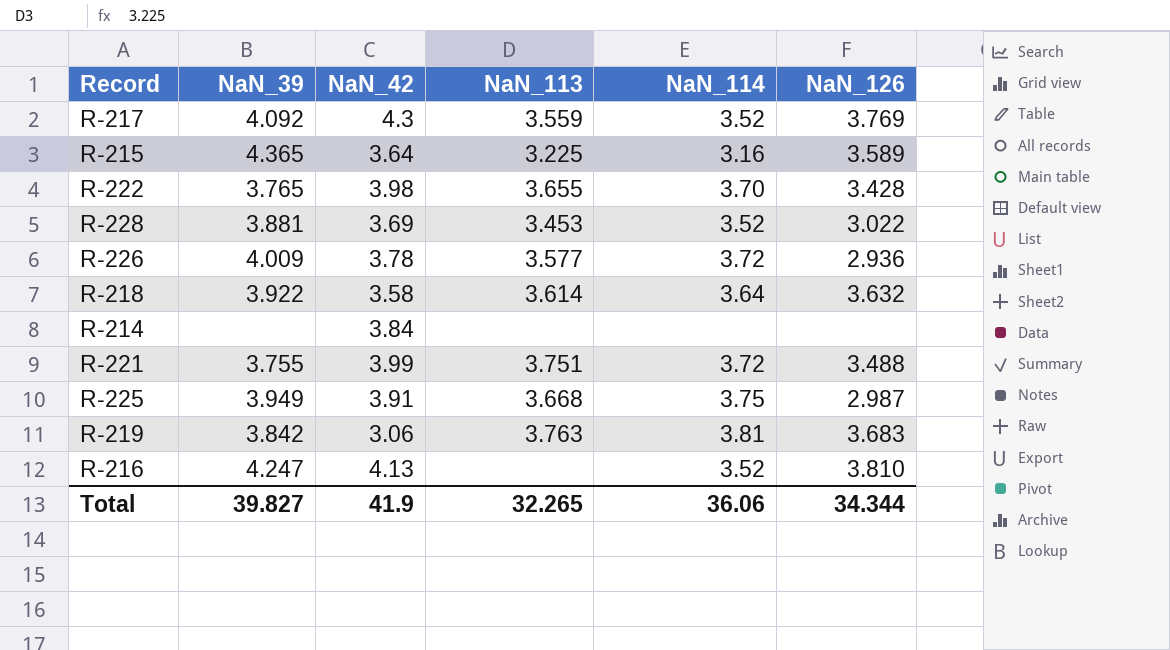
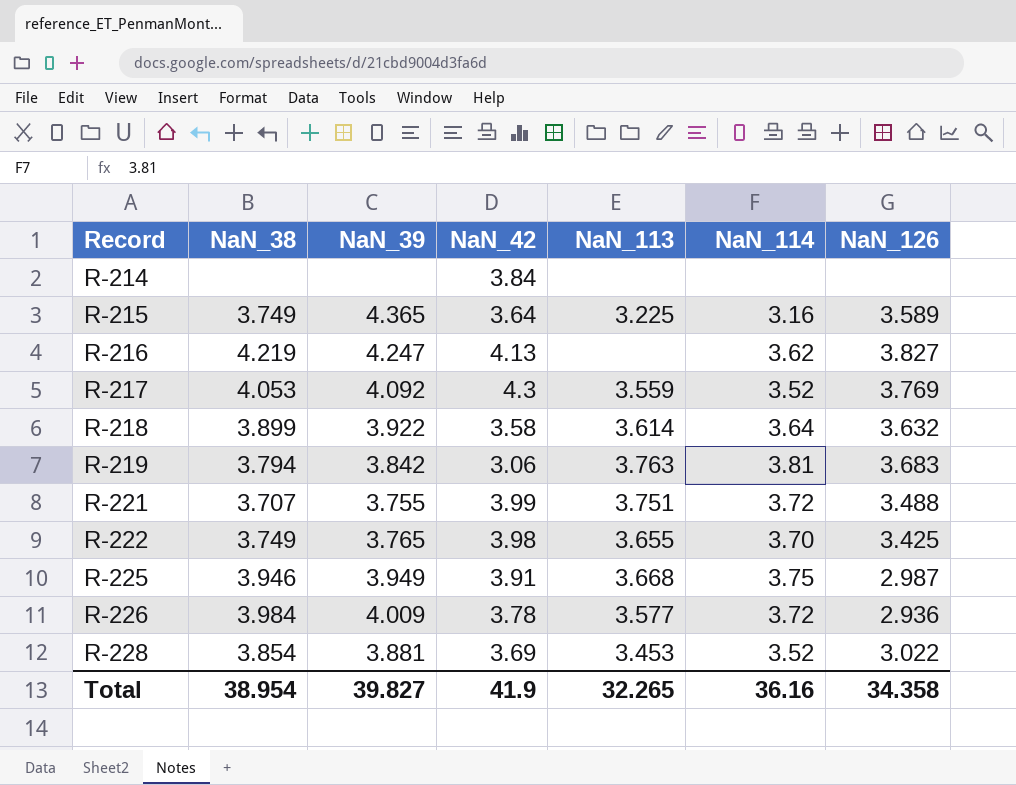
row order: none -> Record ascending
column NaN_38 | position: none -> 2
R-216 | NaN_114: 3.52 -> 3.62
R-216 | NaN_126: 3.810 -> 3.827
R-222 | NaN_126: 3.428 -> 3.425
Total | NaN_114: 36.06 -> 36.16
Total | NaN_126: 34.344 -> 34.358

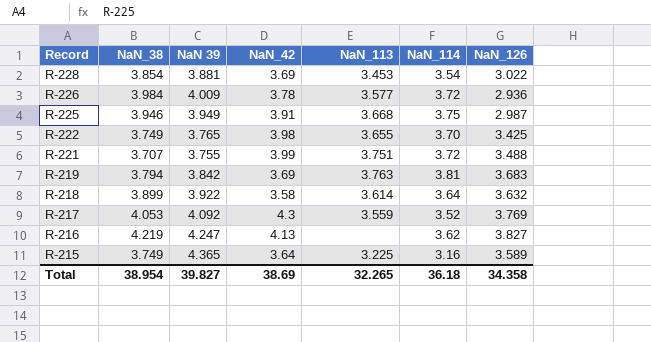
row order: Record ascending -> Record descending
column name: NaN_39 -> NaN 39
row R-214: none | none | 3.84 | none | none | none -> none
R-228 | NaN_114: 3.52 -> 3.54
R-219 | NaN_42: 3.06 -> 3.69
Total | NaN_42: 41.9 -> 38.69
Total | NaN_114: 36.16 -> 36.18

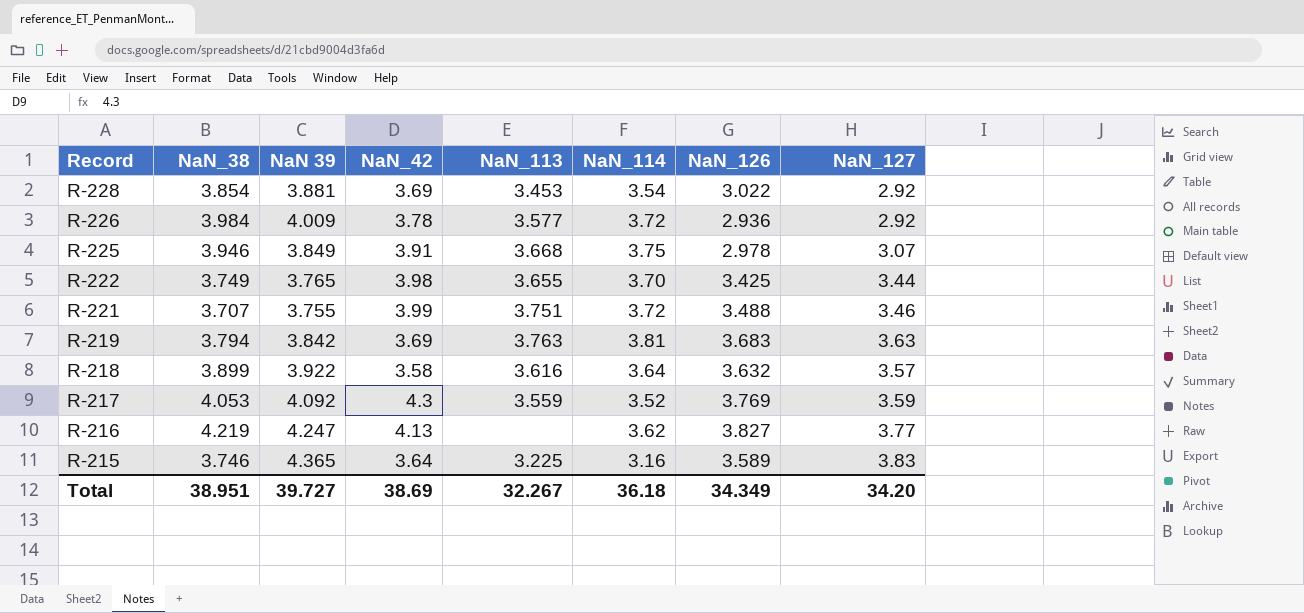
column NaN_127 | position: none -> 8
R-225 | NaN 39: 3.949 -> 3.849
R-225 | NaN_126: 2.987 -> 2.978
R-218 | NaN_113: 3.614 -> 3.616
R-215 | NaN_38: 3.749 -> 3.746
Total | NaN_38: 38.954 -> 38.951
Total | NaN 39: 39.827 -> 39.727
Total | NaN_113: 32.265 -> 32.267
Total | NaN_126: 34.358 -> 34.349

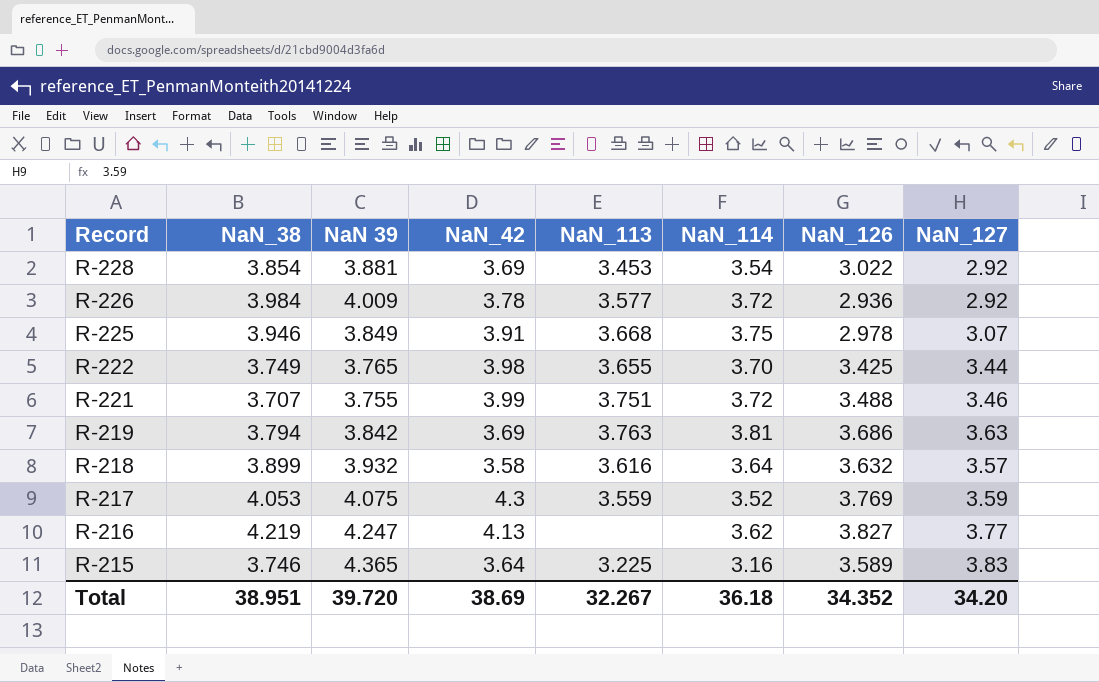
R-219 | NaN_126: 3.683 -> 3.686
R-218 | NaN 39: 3.922 -> 3.932
R-217 | NaN 39: 4.092 -> 4.075
Total | NaN 39: 39.727 -> 39.720
Total | NaN_126: 34.349 -> 34.352

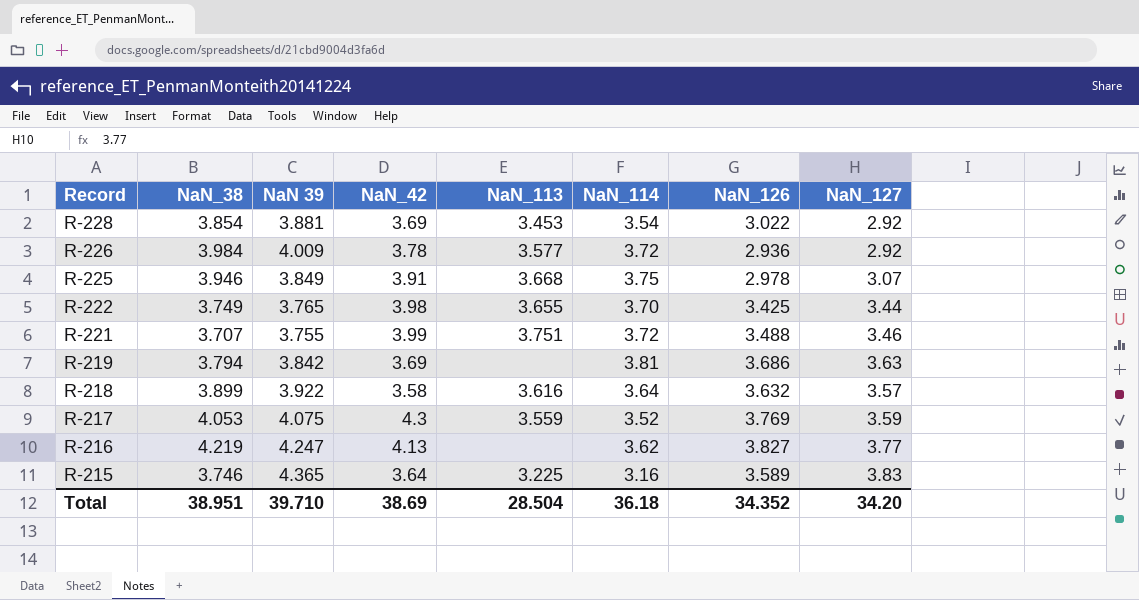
R-219 | NaN_113: 3.763 -> none
R-218 | NaN 39: 3.932 -> 3.922
Total | NaN 39: 39.720 -> 39.710
Total | NaN_113: 32.267 -> 28.504

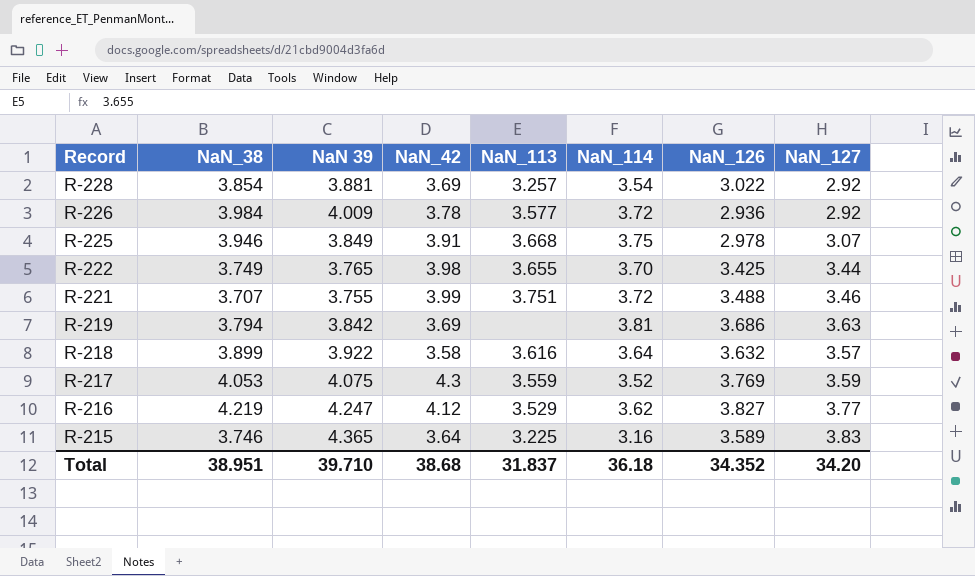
R-228 | NaN_113: 3.453 -> 3.257
R-216 | NaN_42: 4.13 -> 4.12
R-216 | NaN_113: none -> 3.529
Total | NaN_42: 38.69 -> 38.68
Total | NaN_113: 28.504 -> 31.837

